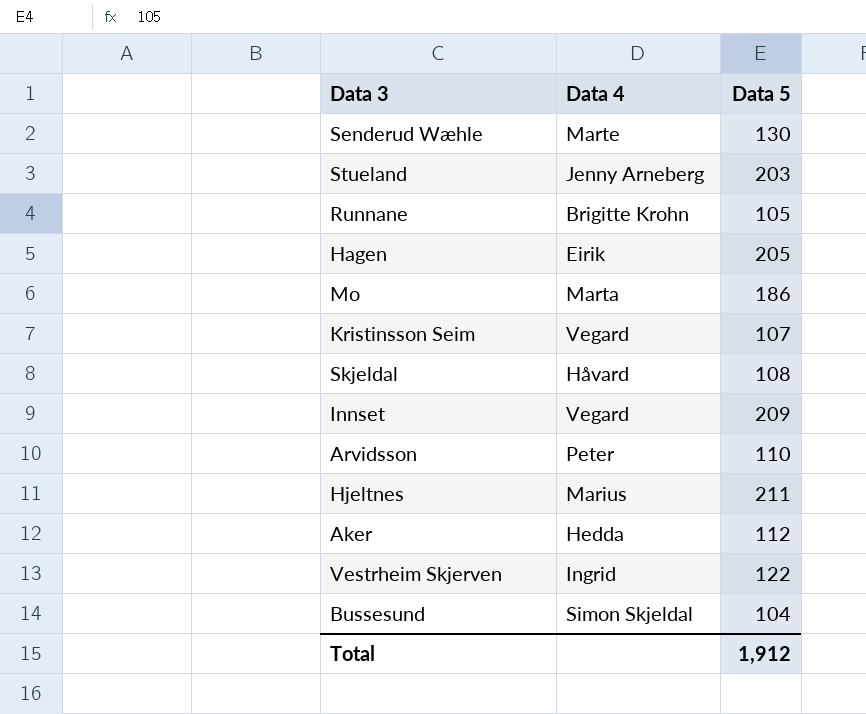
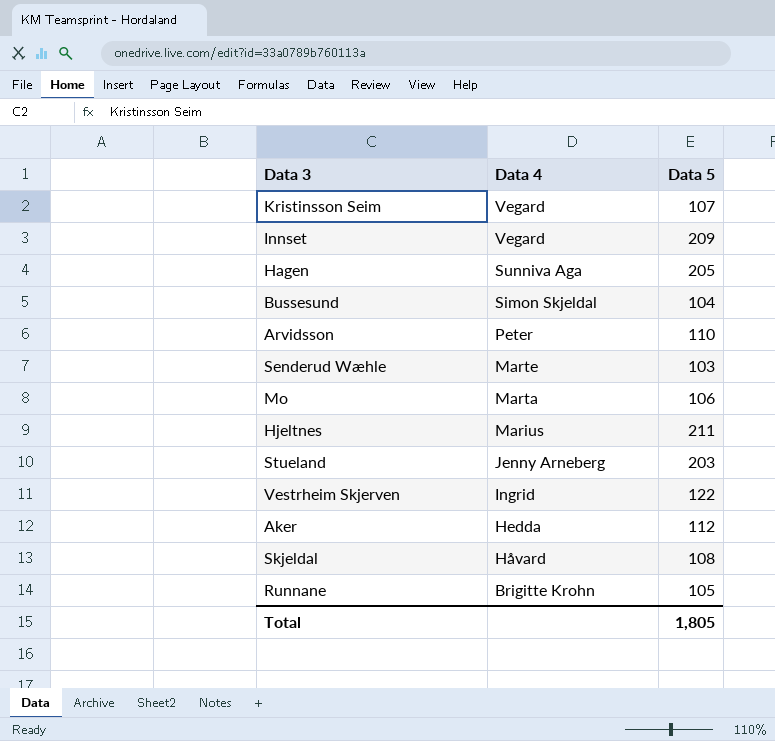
row order: none -> Data 4 descending
Hagen | Data 4: Eirik -> Sunniva Aga
Senderud Wæhle | Data 5: 130 -> 103
Mo | Data 5: 186 -> 106
Total | Data 5: 1,912 -> 1,805

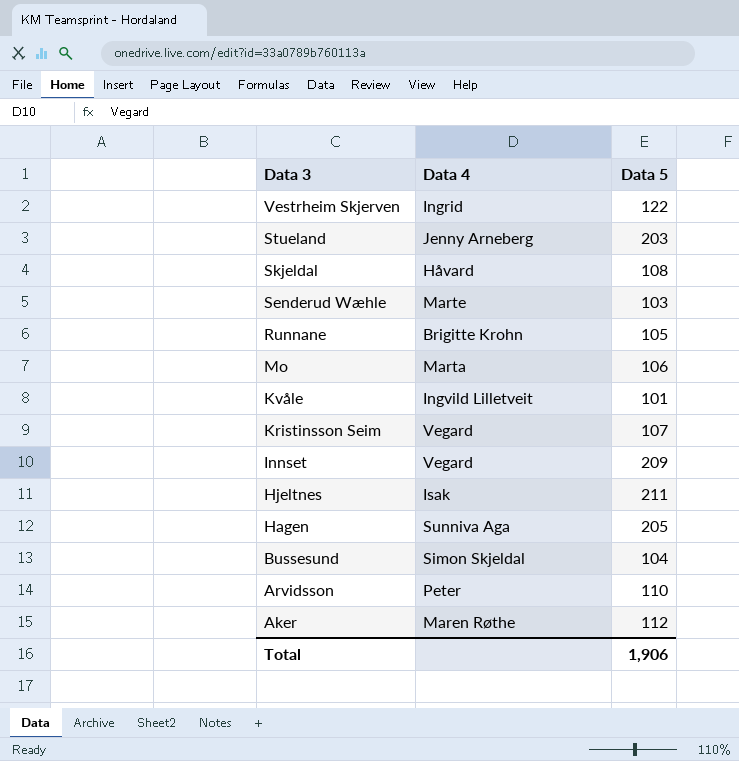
row order: Data 4 descending -> Data 3 descending
row Kvåle: none -> Ingvild Lilletveit | 101
Hjeltnes | Data 4: Marius -> Isak
Aker | Data 4: Hedda -> Maren Røthe
Total | Data 5: 1,805 -> 1,906

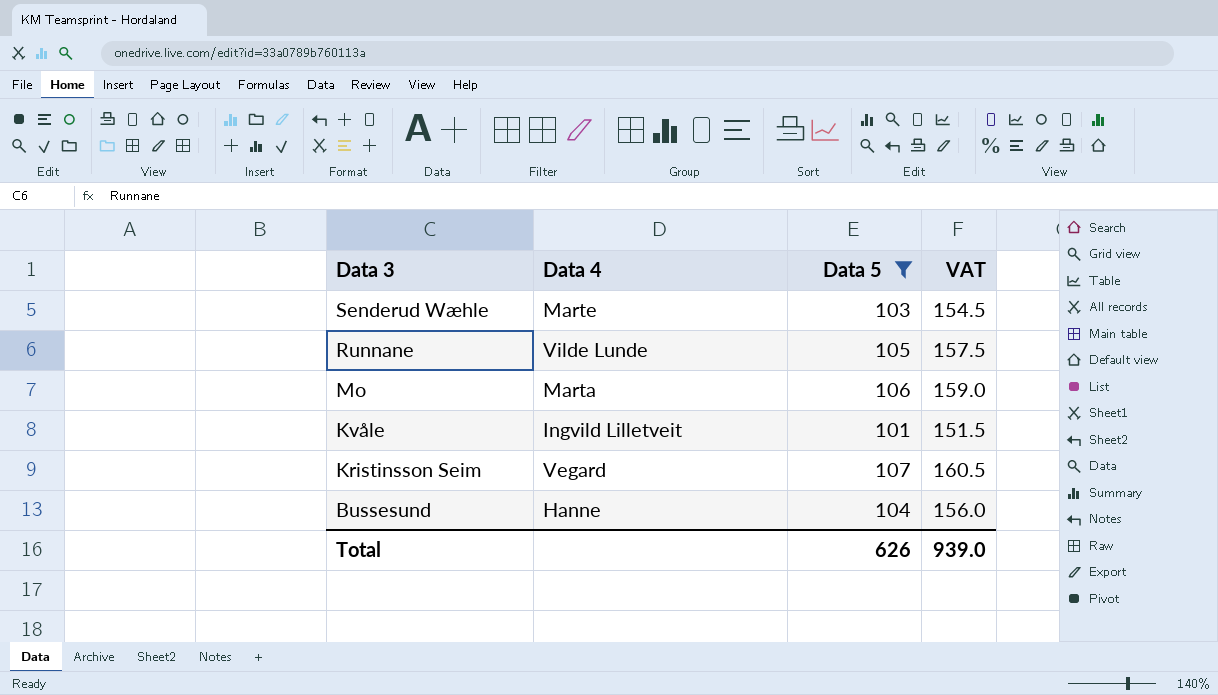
filter: none -> Data 5 <= 107
column VAT | formula: none -> [Data 5] * 1.5
Runnane | Data 4: Brigitte Krohn -> Vilde Lunde
Bussesund | Data 4: Simon Skjeldal -> Hanne
Total | Data 5: 1,906 -> 626

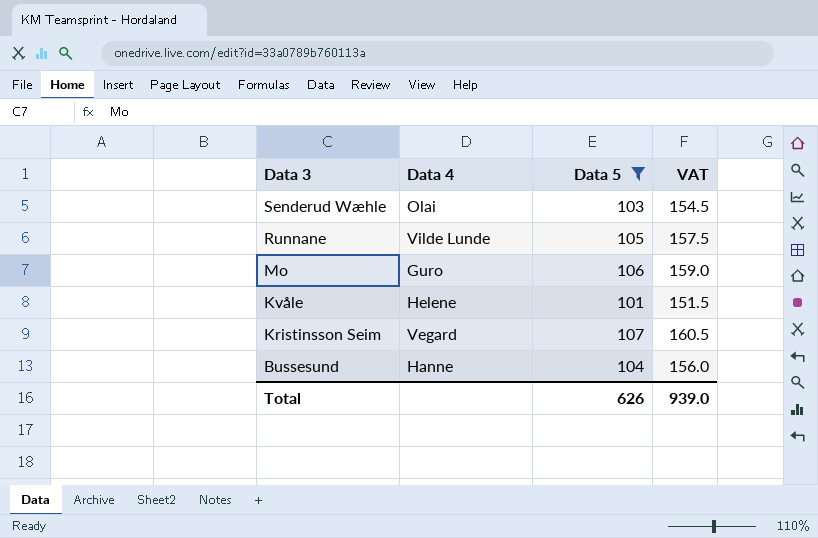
Senderud Wæhle | Data 4: Marte -> Olai
Mo | Data 4: Marta -> Guro
Kvåle | Data 4: Ingvild Lilletveit -> Helene

